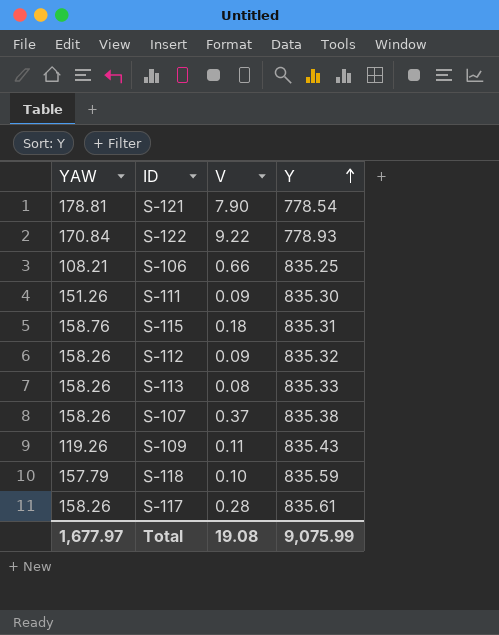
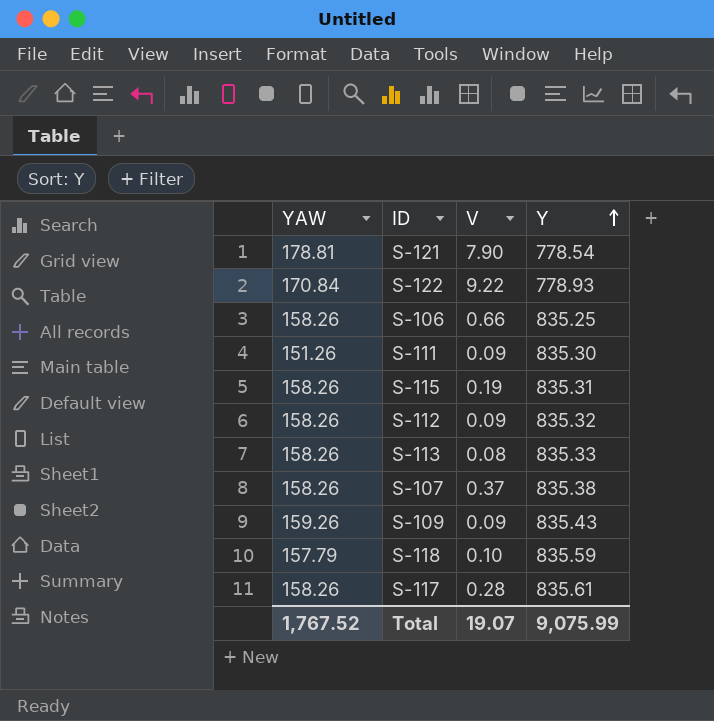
S-106 | YAW: 108.21 -> 158.26
S-115 | YAW: 158.76 -> 158.26
S-115 | V: 0.18 -> 0.19
S-109 | YAW: 119.26 -> 159.26
S-109 | V: 0.11 -> 0.09
Total | YAW: 1,677.97 -> 1,767.52
Total | V: 19.08 -> 19.07

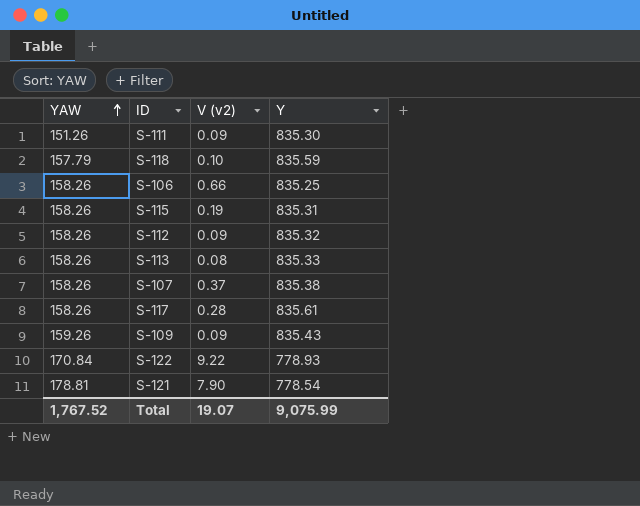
row order: Y ascending -> YAW ascending
column name: V -> V (v2)

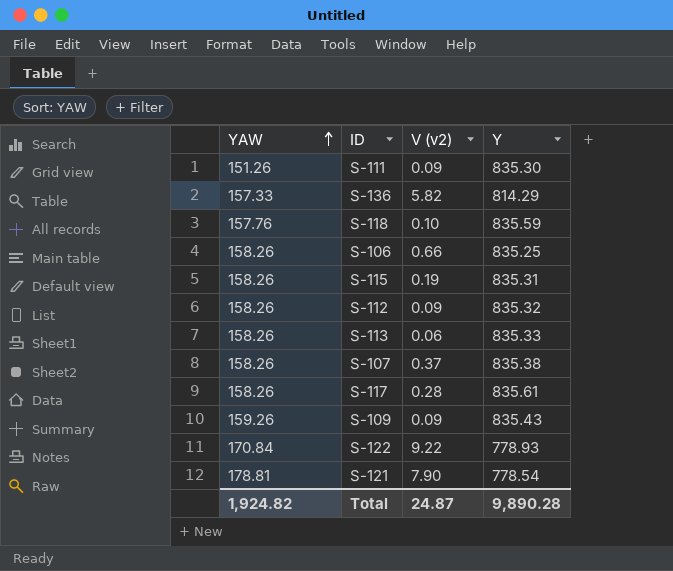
row S-136: none -> 157.33 | 5.82 | 814.29
S-118 | YAW: 157.79 -> 157.76
S-113 | V (v2): 0.08 -> 0.06
Total | YAW: 1,767.52 -> 1,924.82
Total | V (v2): 19.07 -> 24.87
Total | Y: 9,075.99 -> 9,890.28

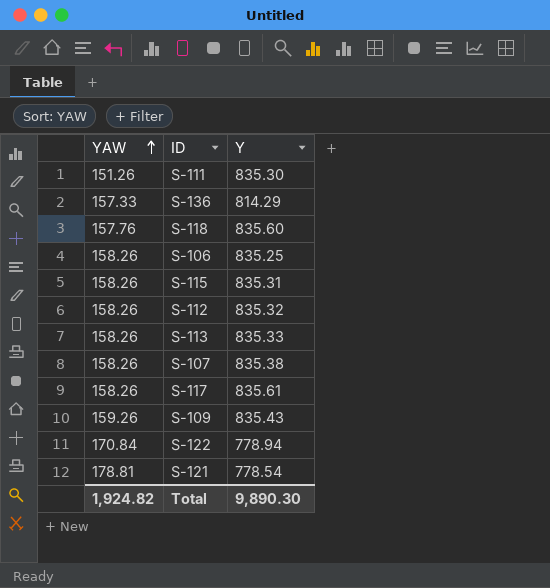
column V (v2) | position: 3 -> none
S-118 | Y: 835.59 -> 835.60
S-122 | Y: 778.93 -> 778.94
Total | Y: 9,890.28 -> 9,890.30

